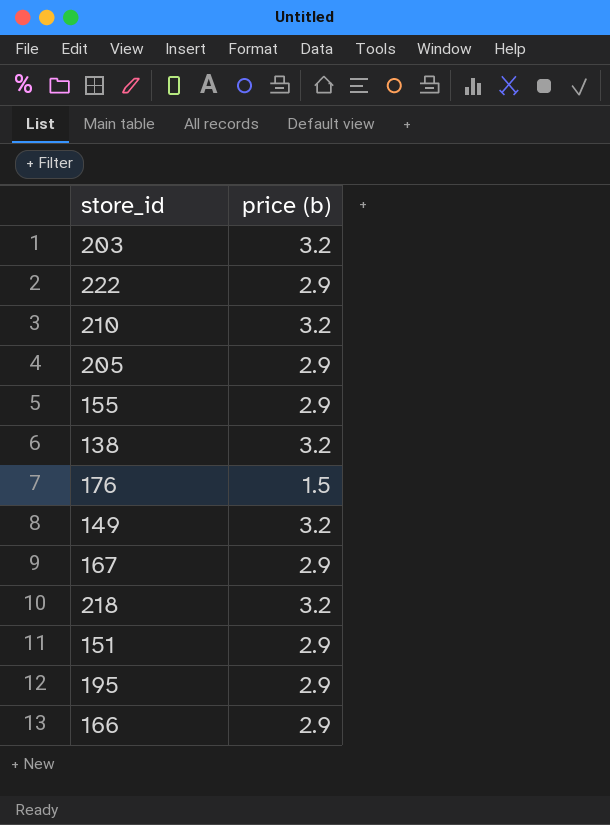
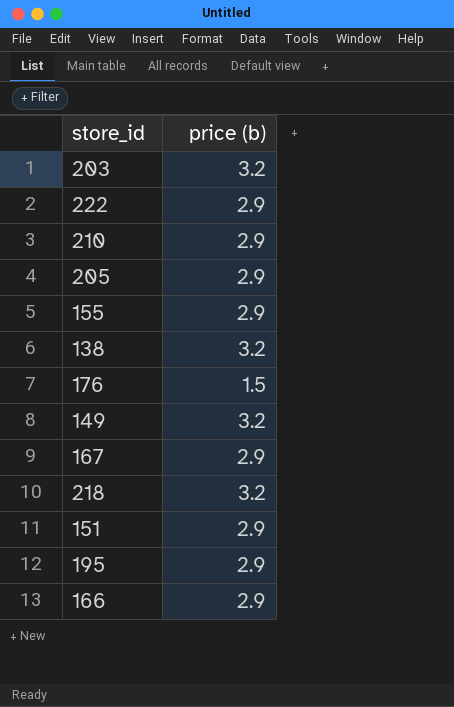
210 | price (b): 3.2 -> 2.9

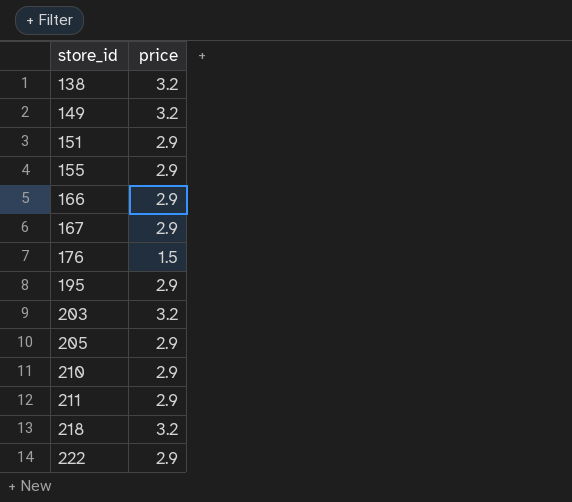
row order: none -> store_id ascending
column name: price (b) -> price
row 211: none -> 2.9

